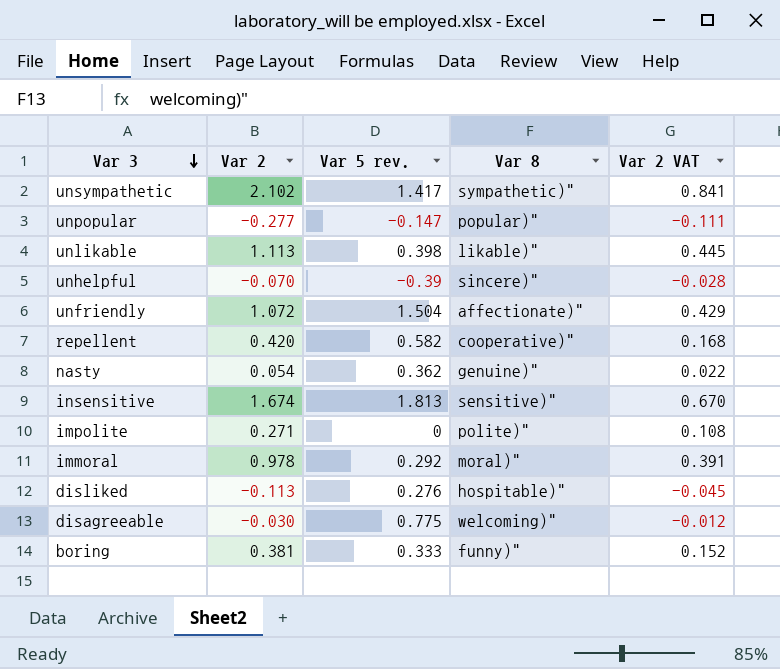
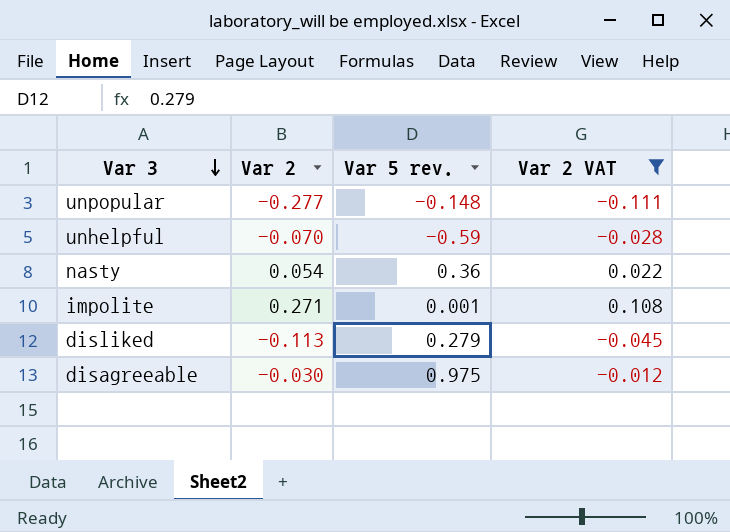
filter: none -> Var 2 VAT <= 0.108
column Var 8 | position: 4 -> none
unpopular | Var 5 rev.: -0.147 -> -0.148
unhelpful | Var 5 rev.: -0.39 -> -0.59
nasty | Var 5 rev.: 0.362 -> 0.36
impolite | Var 5 rev.: 0 -> 0.001
disliked | Var 5 rev.: 0.276 -> 0.279
disagreeable | Var 5 rev.: 0.775 -> 0.975

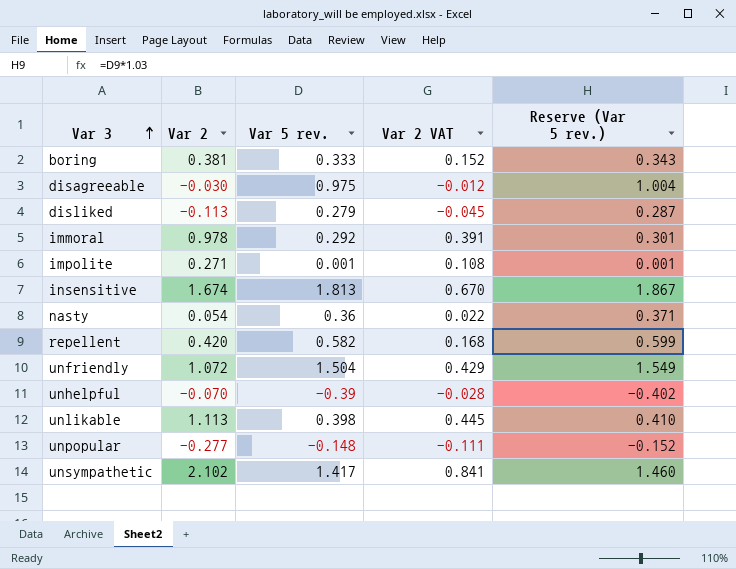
filter: Var 2 VAT <= 0.108 -> none
row order: Var 3 descending -> Var 3 ascending
column Reserve (Var 5 rev.) | formula: none -> [Var 5 rev.] * 1.03
unhelpful | Var 5 rev.: -0.59 -> -0.39

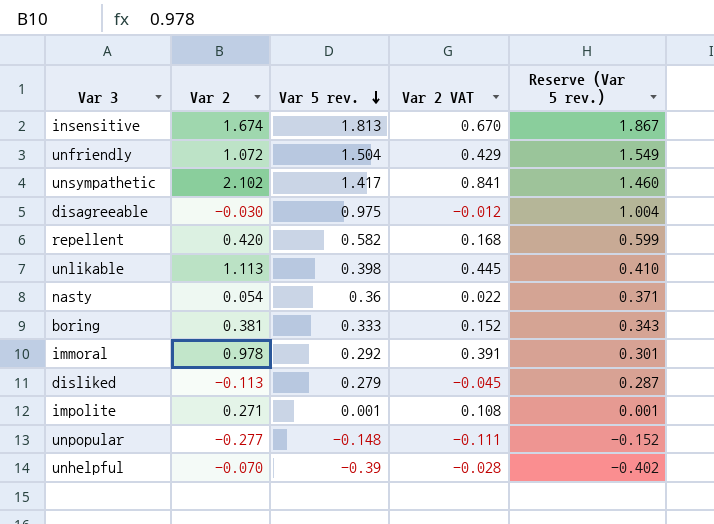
row order: Var 3 ascending -> Var 5 rev. descending

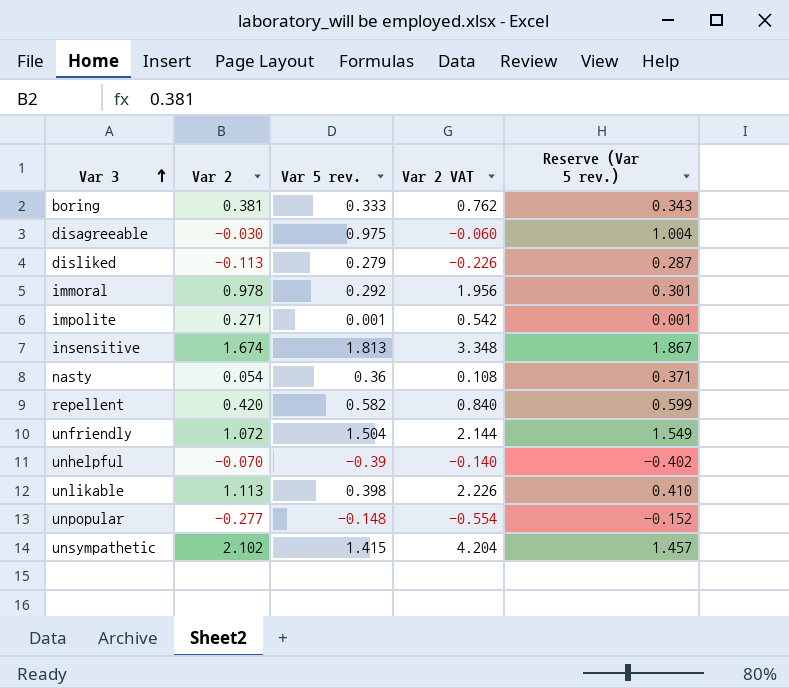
row order: Var 5 rev. descending -> Var 3 ascending
column Var 2 VAT | formula: [Var 2] * 0.4 -> [Var 2] * 2
unsympathetic | Var 5 rev.: 1.417 -> 1.415
unsympathetic | Reserve (Var 5 rev.): 1.460 -> 1.457

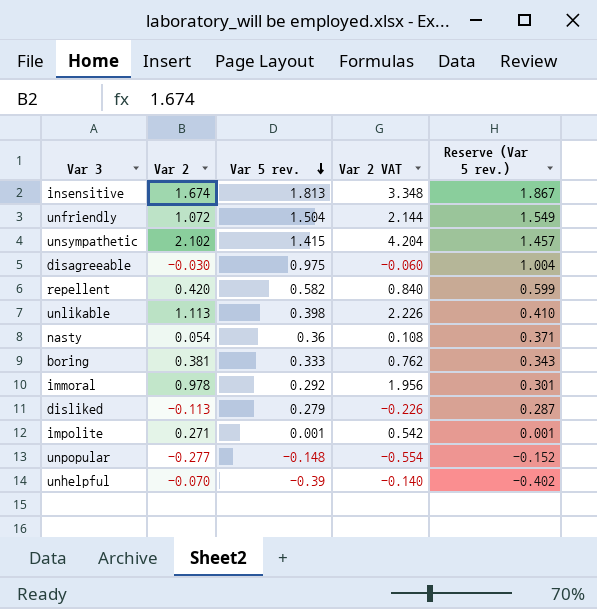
row order: Var 3 ascending -> Var 5 rev. descending

